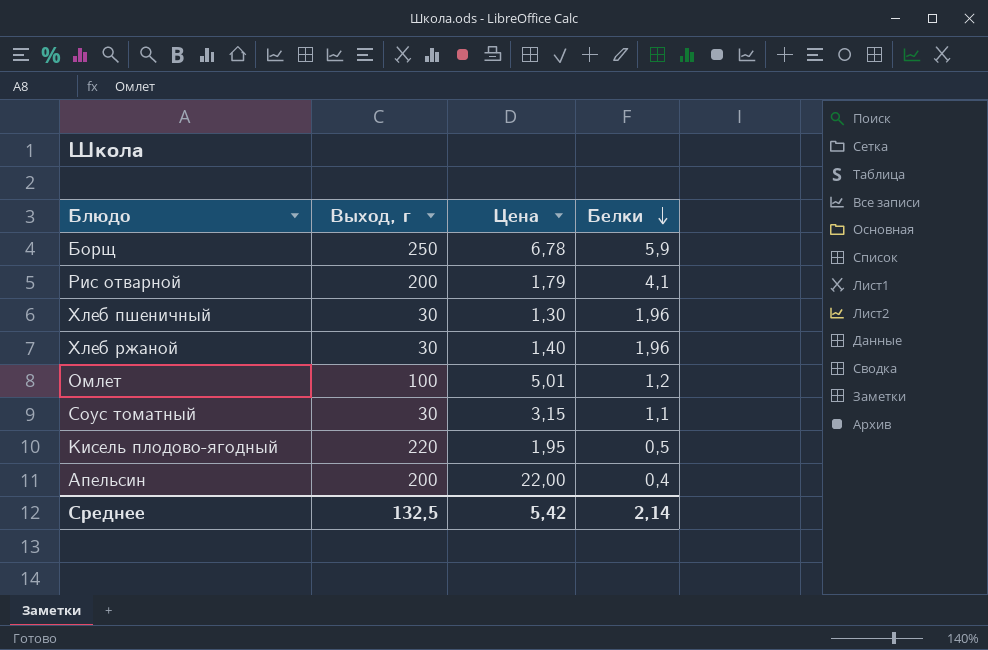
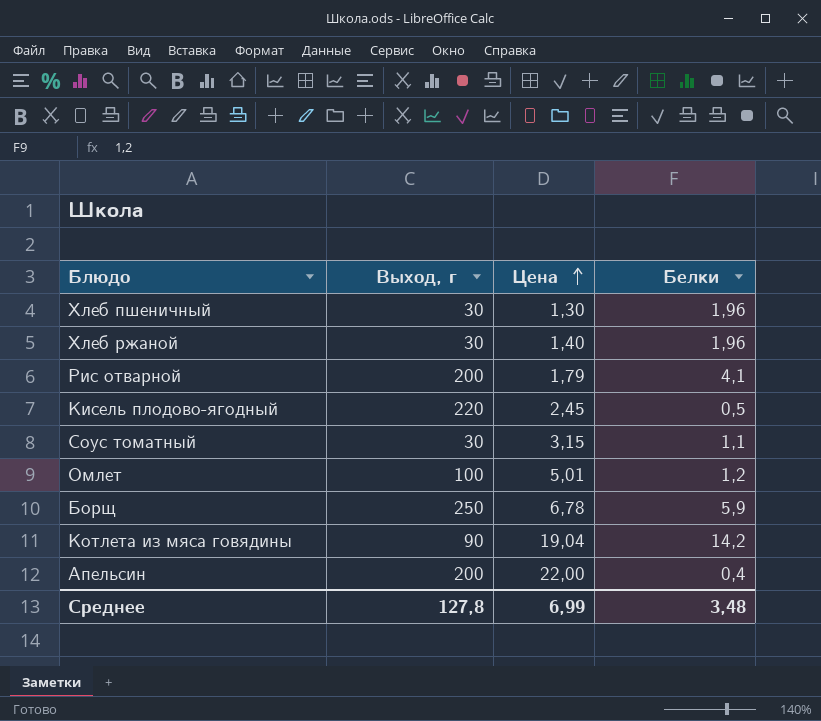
row order: Белки descending -> Цена ascending
Кисель плодово-ягодный | Цена: 1,95 -> 2,45
row Котлета из мяса говядины: none -> 90 | 19,04 | 14,2
Среднее | Выход, г: 132,5 -> 127,8
Среднее | Цена: 5,42 -> 6,99
Среднее | Белки: 2,14 -> 3,48

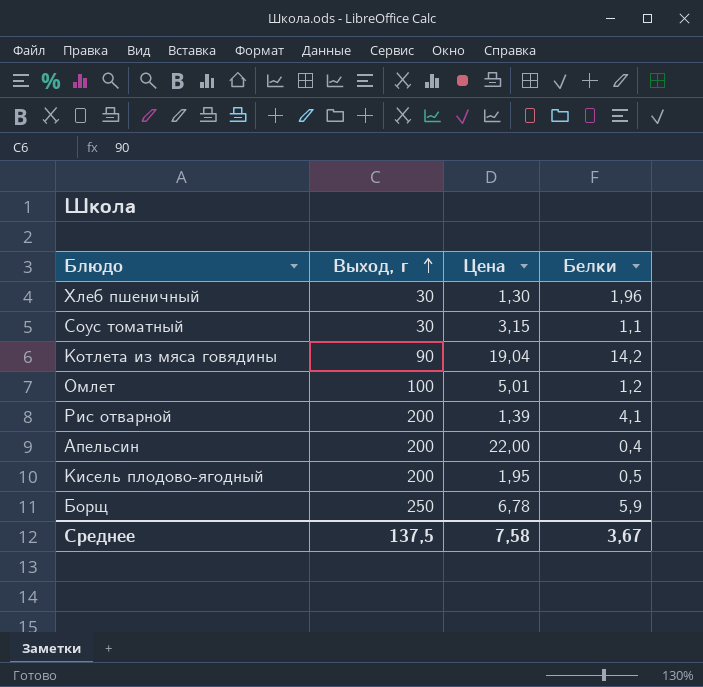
row order: Цена ascending -> Выход, г ascending
row Хлеб ржаной: 30 | 1,40 | 1,96 -> none
Рис отварной | Цена: 1,79 -> 1,39
Кисель плодово-ягодный | Выход, г: 220 -> 200
Кисель плодово-ягодный | Цена: 2,45 -> 1,95
Среднее | Выход, г: 127,8 -> 137,5
Среднее | Цена: 6,99 -> 7,58
Среднее | Белки: 3,48 -> 3,67

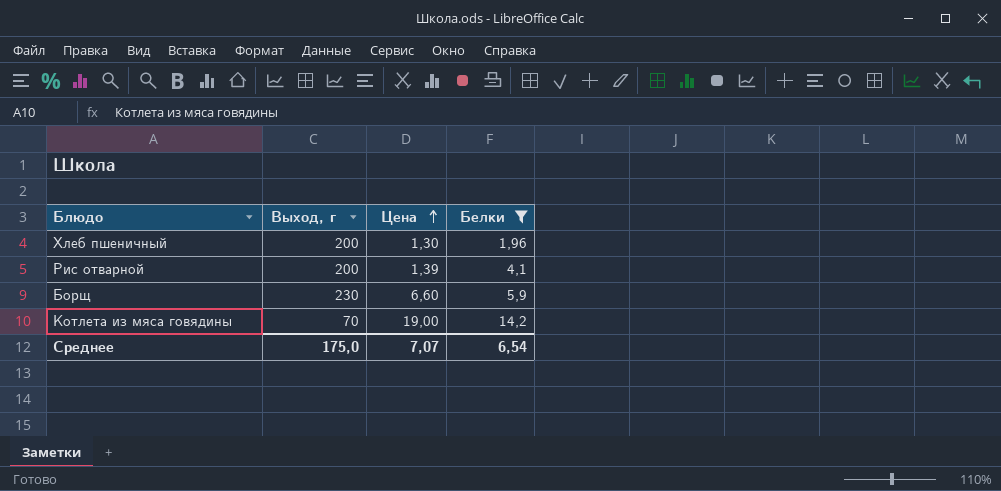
filter: none -> Белки >= 1,96
row order: Выход, г ascending -> Цена ascending
Хлеб пшеничный | Выход, г: 30 -> 200
Борщ | Выход, г: 250 -> 230
Борщ | Цена: 6,78 -> 6,60
Котлета из мяса говядины | Выход, г: 90 -> 70
Котлета из мяса говядины | Цена: 19,04 -> 19,00
Среднее | Выход, г: 137,5 -> 175,0
Среднее | Цена: 7,58 -> 7,07
Среднее | Белки: 3,67 -> 6,54

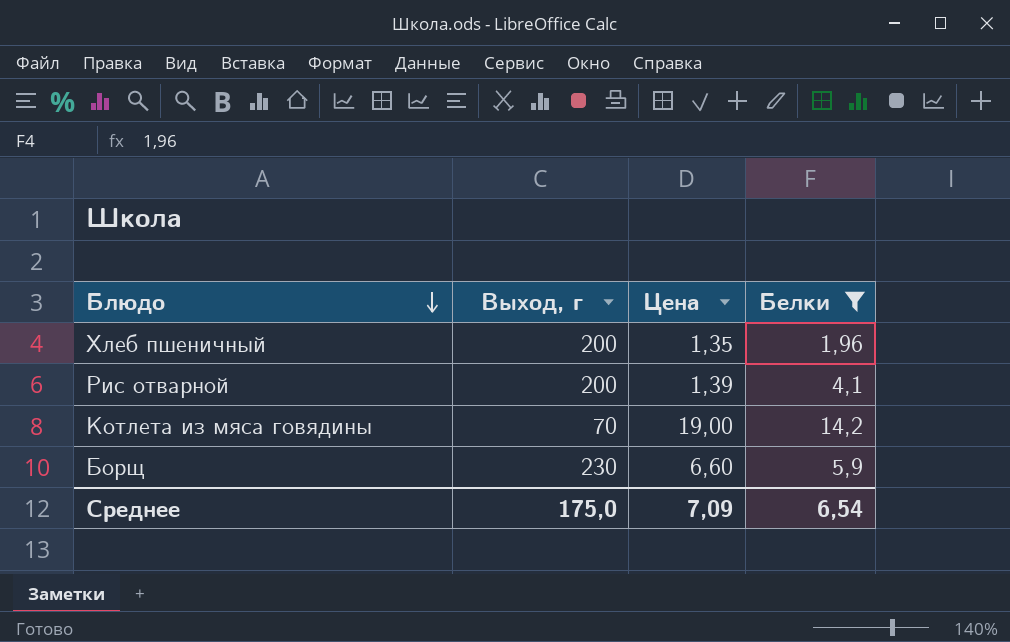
row order: Цена ascending -> Блюдо descending
Хлеб пшеничный | Цена: 1,30 -> 1,35
Среднее | Цена: 7,07 -> 7,09

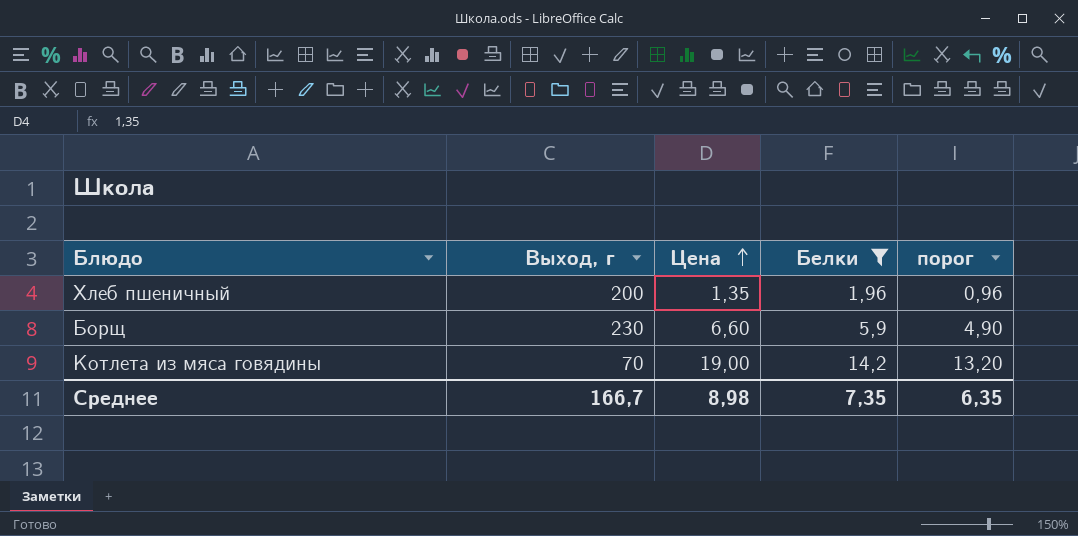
row order: Блюдо descending -> Цена ascending
column порог | formula: none -> [Белки] - 1
row Рис отварной: 200 | 1,39 | 4,1 -> none
Среднее | Выход, г: 175,0 -> 166,7
Среднее | Цена: 7,09 -> 8,98
Среднее | Белки: 6,54 -> 7,35

